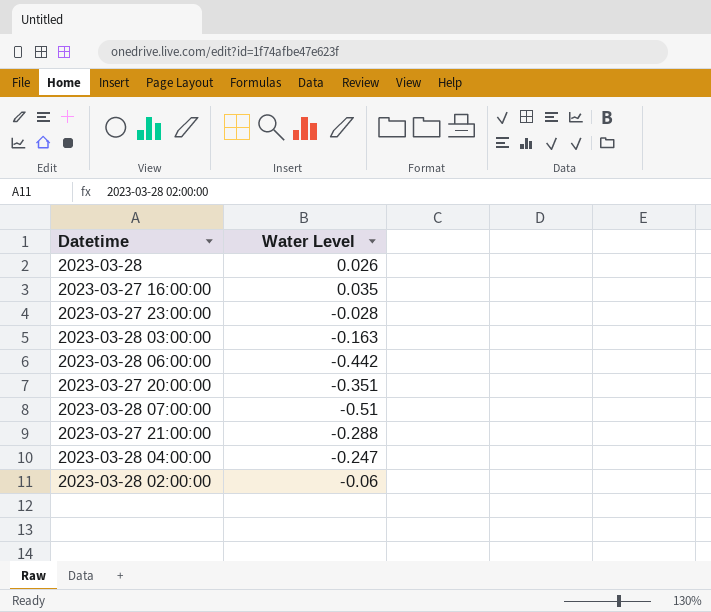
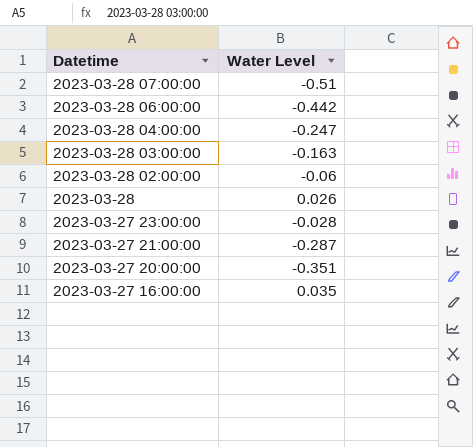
row order: none -> Datetime descending
2023-03-27 21:00:00 | Water Level: -0.288 -> -0.287

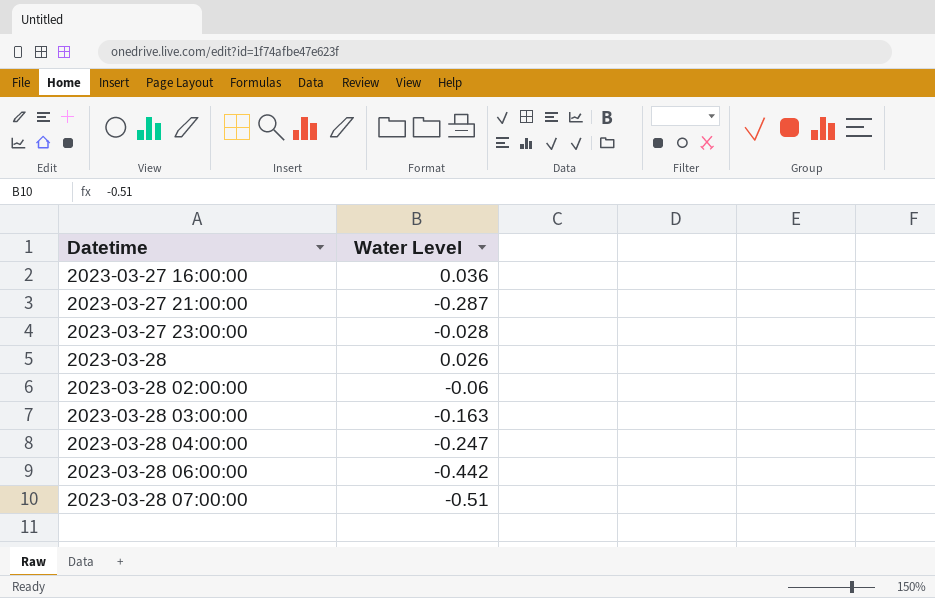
row order: Datetime descending -> Datetime ascending
row 2023-03-27 20:00:00: -0.351 -> none
2023-03-27 16:00:00 | Water Level: 0.035 -> 0.036

